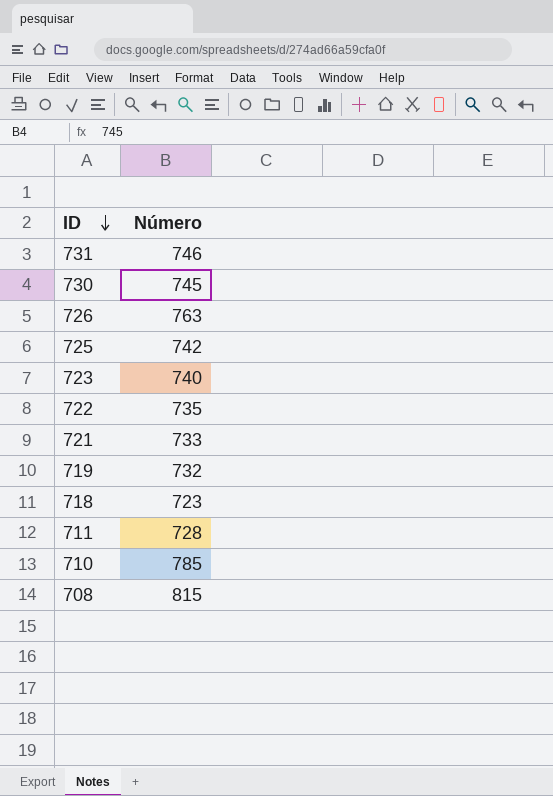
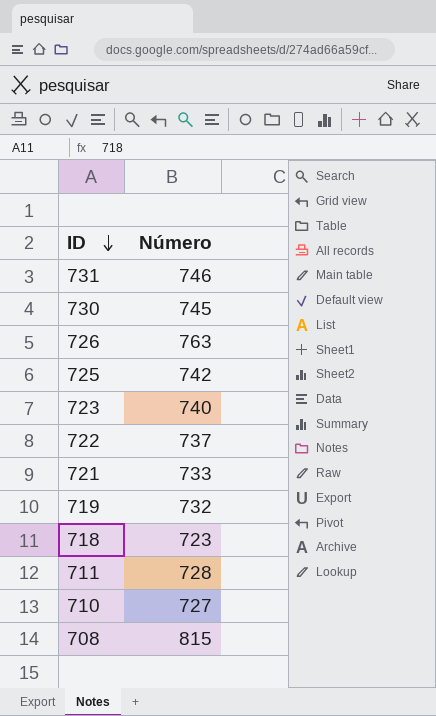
722 | Número: 735 -> 737
710 | Número: 785 -> 727

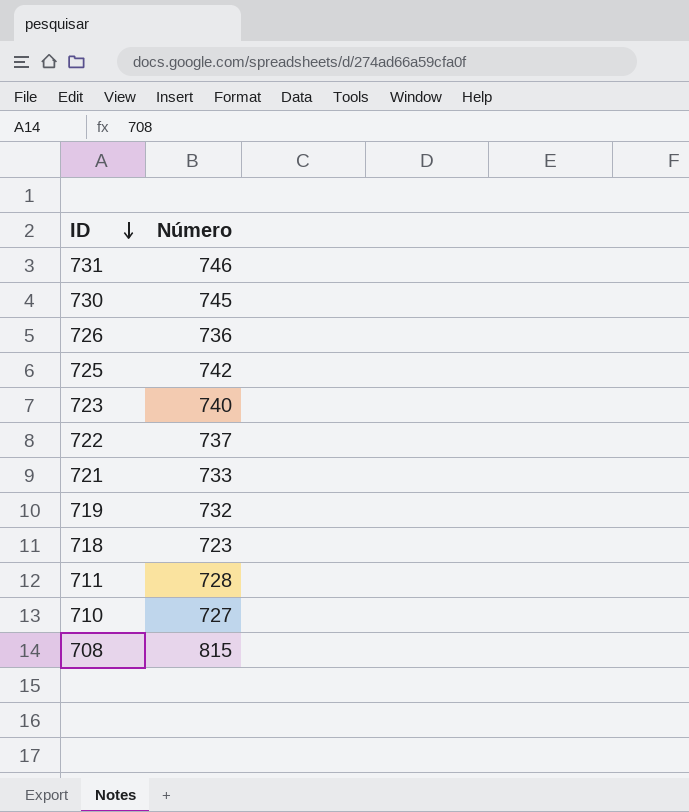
726 | Número: 763 -> 736

